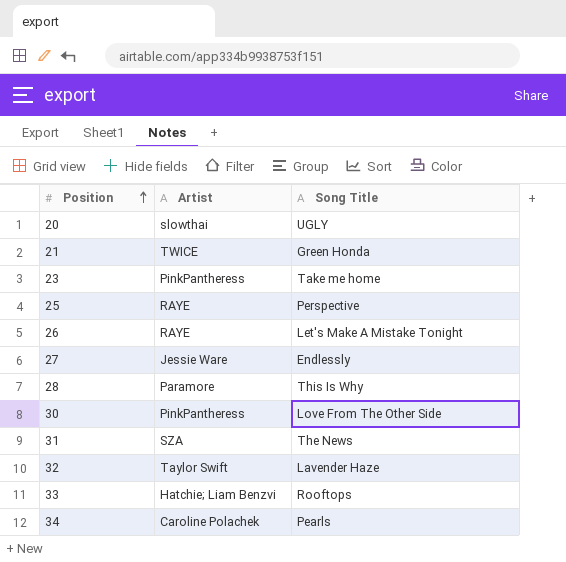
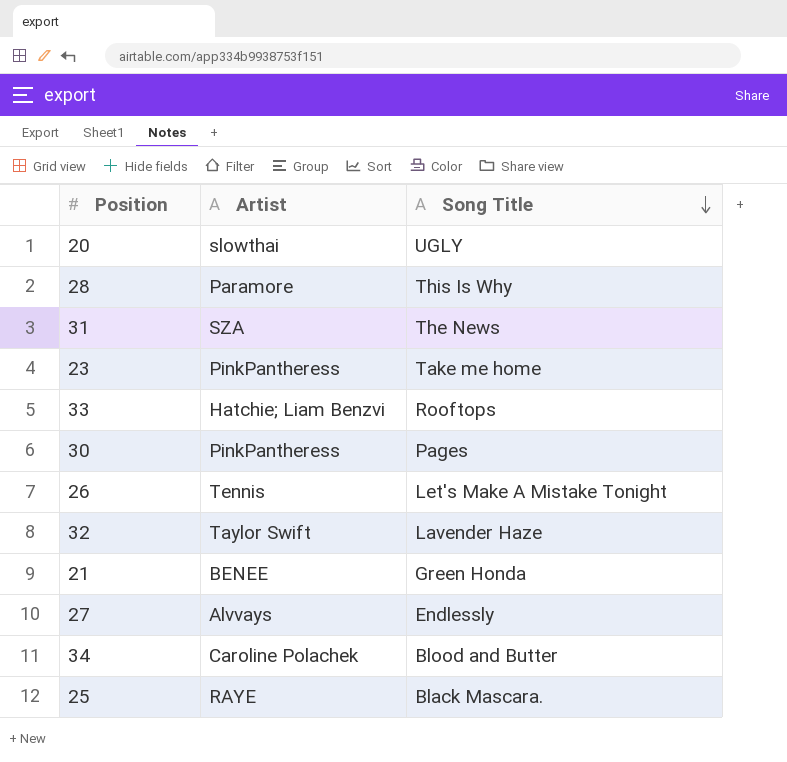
row order: Position ascending -> Song Title descending
30 | Song Title: Love From The Other Side -> Pages
26 | Artist: RAYE -> Tennis
21 | Artist: TWICE -> BENEE
27 | Artist: Jessie Ware -> Alvvays
34 | Song Title: Pearls -> Blood and Butter
25 | Song Title: Perspective -> Black Mascara.

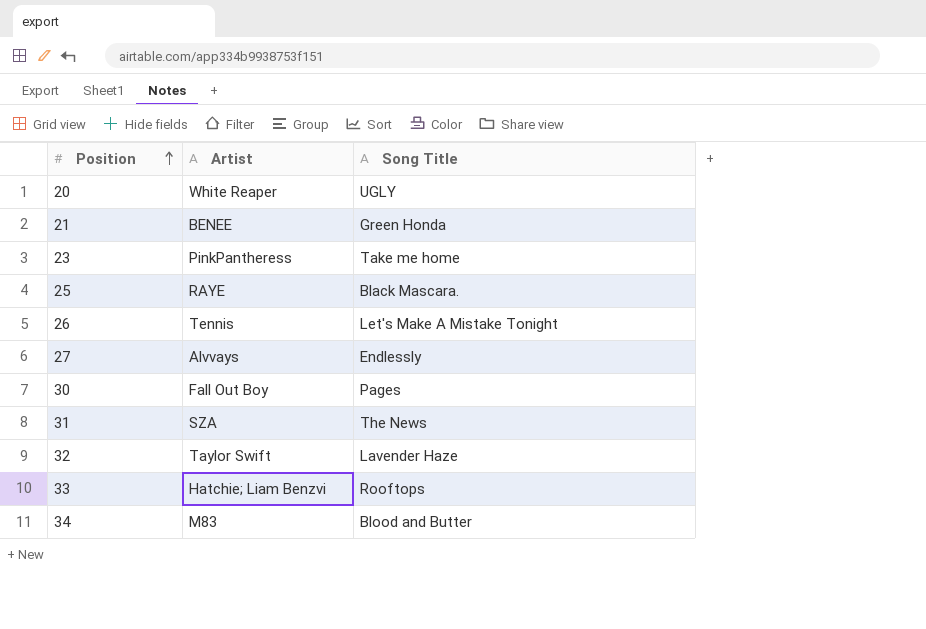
row order: Song Title descending -> Position ascending
row 28: Paramore | This Is Why -> none
20 | Artist: slowthai -> White Reaper
30 | Artist: PinkPantheress -> Fall Out Boy
34 | Artist: Caroline Polachek -> M83

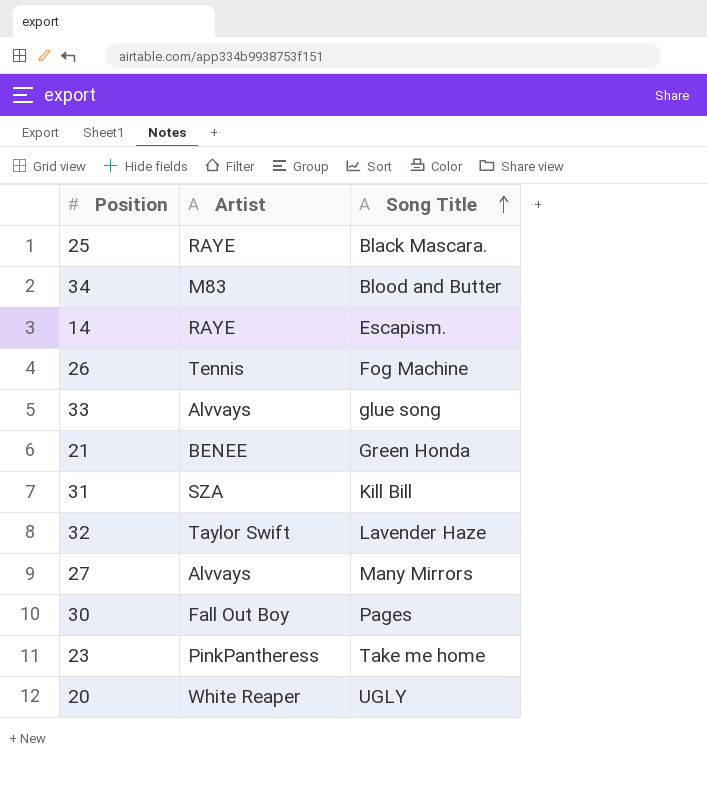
row order: Position ascending -> Song Title ascending
row 14: none -> RAYE | Escapism.
26 | Song Title: Let's Make A Mistake Tonight -> Fog Machine
33 | Artist: Hatchie; Liam Benzvi -> Alvvays
33 | Song Title: Rooftops -> glue song
31 | Song Title: The News -> Kill Bill
27 | Song Title: Endlessly -> Many Mirrors

